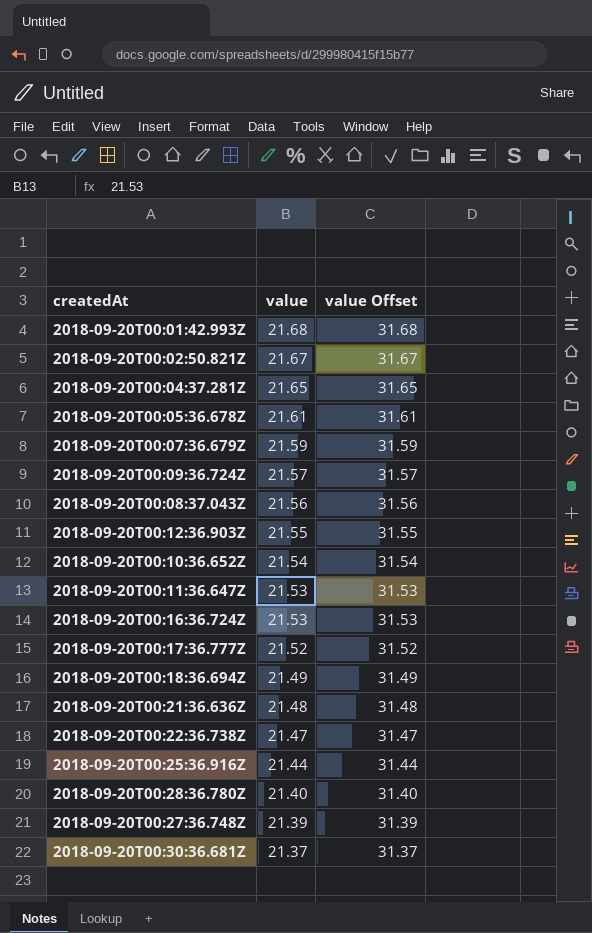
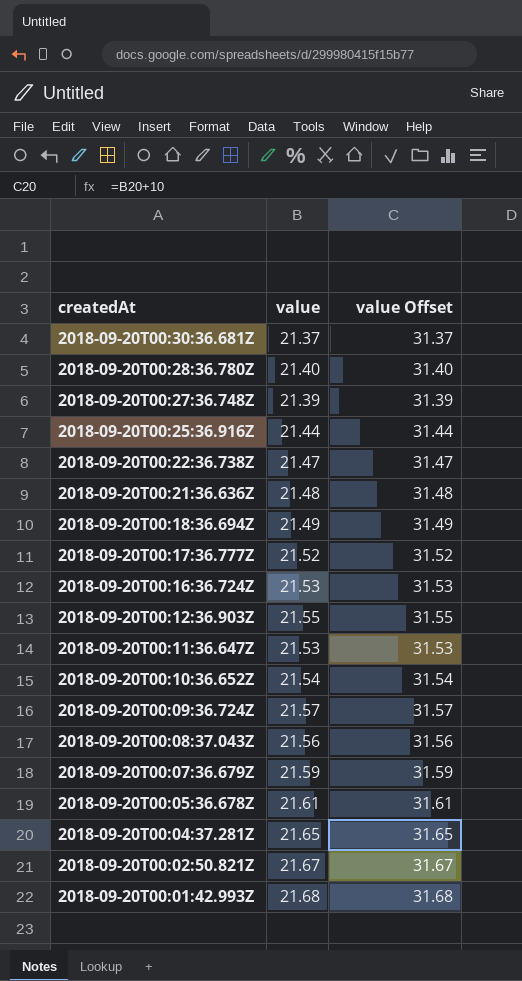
row order: value descending -> createdAt descending

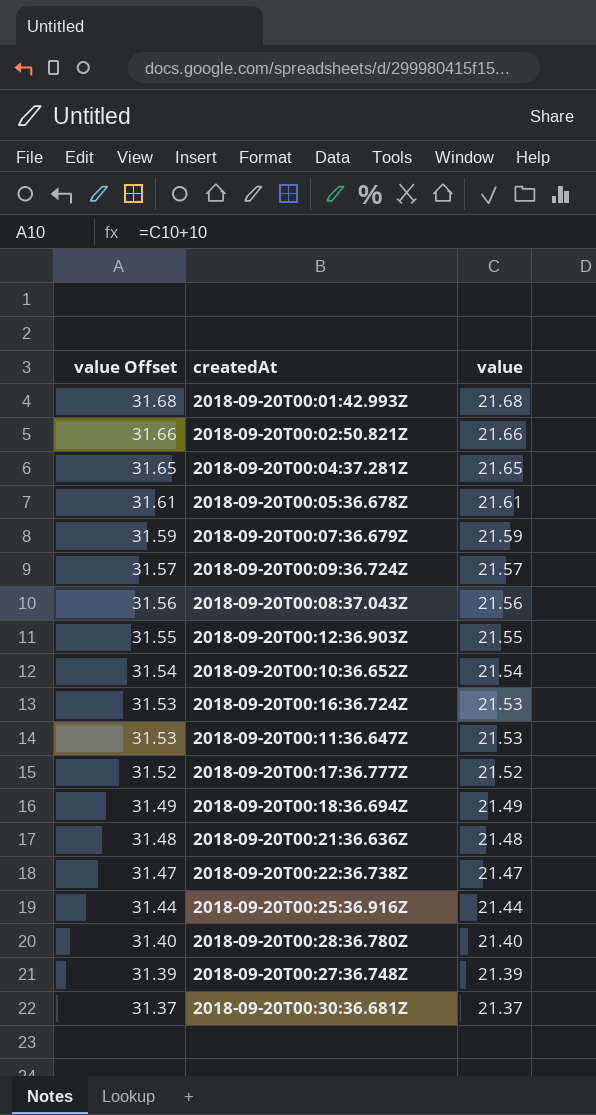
row order: createdAt descending -> value Offset descending
column value Offset | position: 3 -> 1
2018-09-20T00:02:50.821Z | value Offset: 31.67 -> 31.66
2018-09-20T00:02:50.821Z | value: 21.67 -> 21.66

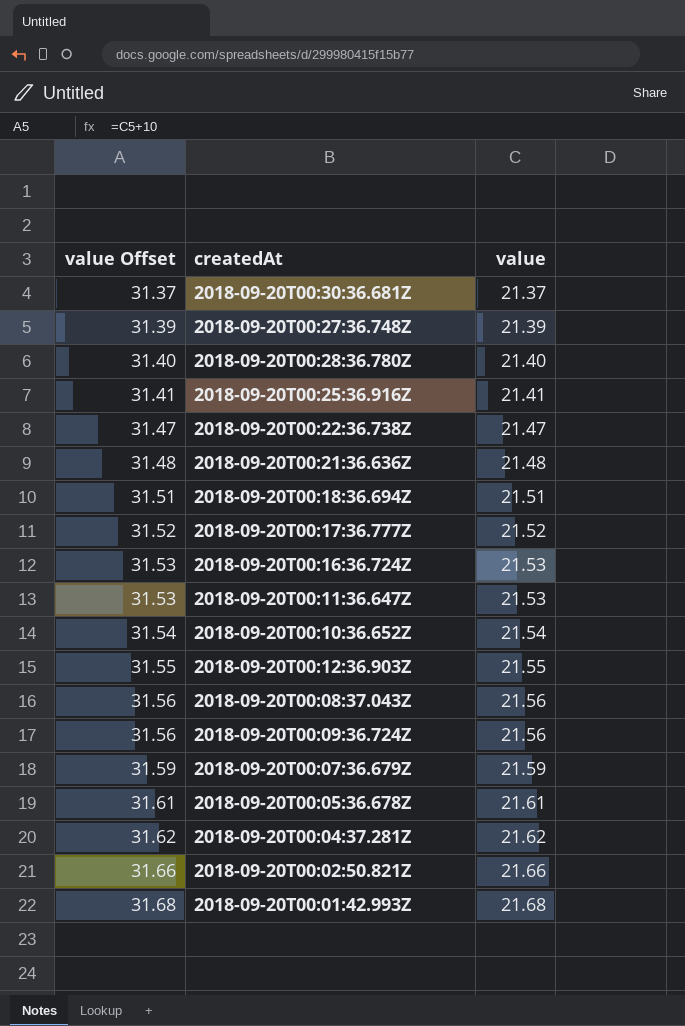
row order: value Offset descending -> value Offset ascending
2018-09-20T00:25:36.916Z | value Offset: 31.44 -> 31.41
2018-09-20T00:25:36.916Z | value: 21.44 -> 21.41
2018-09-20T00:18:36.694Z | value Offset: 31.49 -> 31.51
2018-09-20T00:18:36.694Z | value: 21.49 -> 21.51
2018-09-20T00:09:36.724Z | value Offset: 31.57 -> 31.56
2018-09-20T00:09:36.724Z | value: 21.57 -> 21.56
2018-09-20T00:04:37.281Z | value Offset: 31.65 -> 31.62
2018-09-20T00:04:37.281Z | value: 21.65 -> 21.62

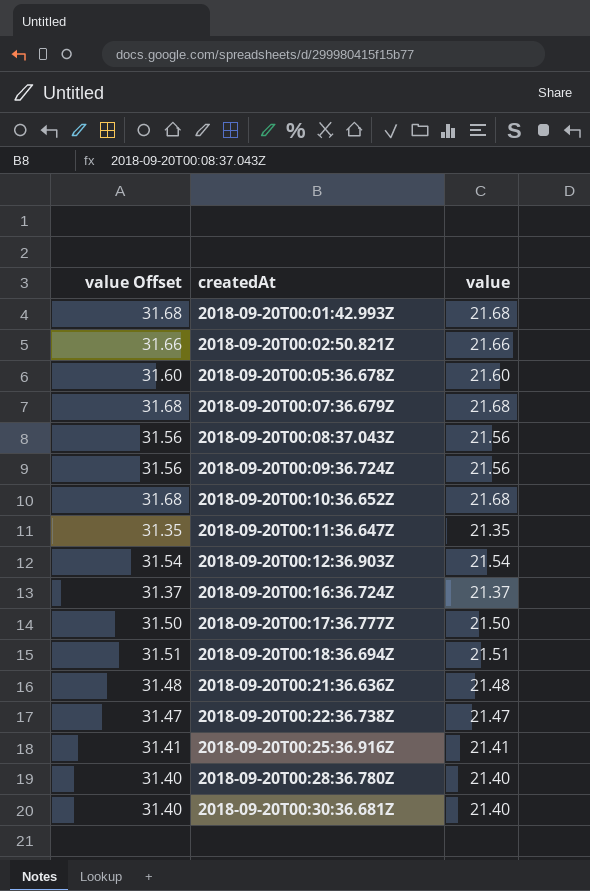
row order: value Offset ascending -> createdAt ascending
row 2018-09-20T00:27:36.748Z: 31.39 | 21.39 -> none
row 2018-09-20T00:04:37.281Z: 31.62 | 21.62 -> none
2018-09-20T00:05:36.678Z | value Offset: 31.61 -> 31.60
2018-09-20T00:05:36.678Z | value: 21.61 -> 21.60
2018-09-20T00:07:36.679Z | value Offset: 31.59 -> 31.68
2018-09-20T00:07:36.679Z | value: 21.59 -> 21.68
2018-09-20T00:10:36.652Z | value Offset: 31.54 -> 31.68
2018-09-20T00:10:36.652Z | value: 21.54 -> 21.68
2018-09-20T00:11:36.647Z | value Offset: 31.53 -> 31.35
2018-09-20T00:11:36.647Z | value: 21.53 -> 21.35
2018-09-20T00:12:36.903Z | value Offset: 31.55 -> 31.54
2018-09-20T00:12:36.903Z | value: 21.55 -> 21.54
2018-09-20T00:16:36.724Z | value Offset: 31.53 -> 31.37
2018-09-20T00:16:36.724Z | value: 21.53 -> 21.37
2018-09-20T00:17:36.777Z | value Offset: 31.52 -> 31.50
2018-09-20T00:17:36.777Z | value: 21.52 -> 21.50
2018-09-20T00:30:36.681Z | value Offset: 31.37 -> 31.40
2018-09-20T00:30:36.681Z | value: 21.37 -> 21.40

